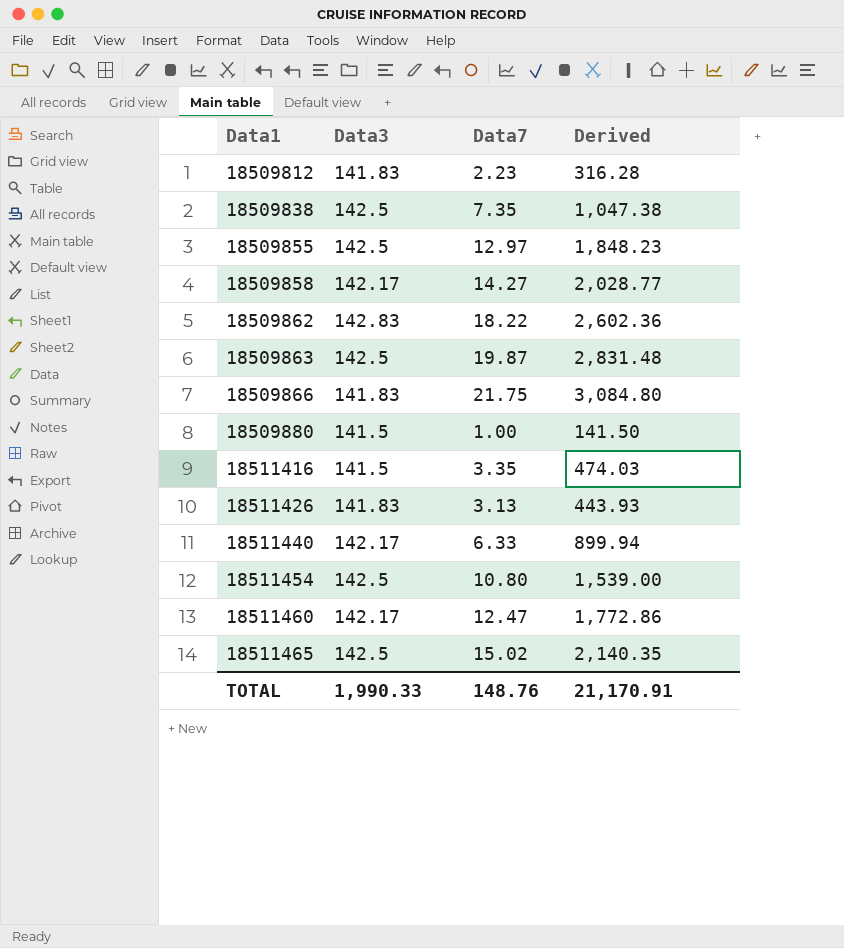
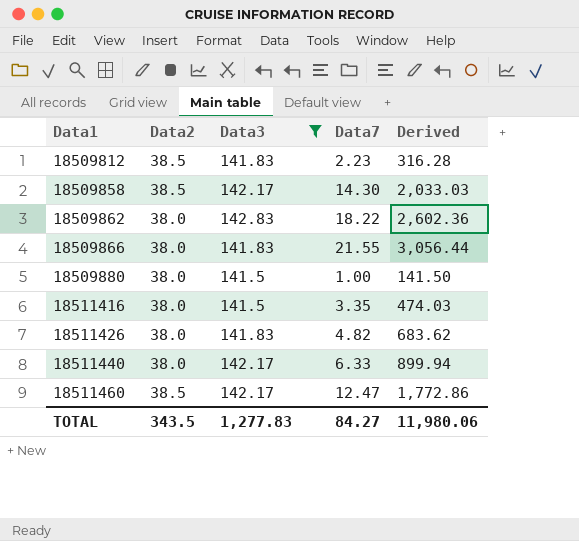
filter: none -> Data3 != 142.5
column Data2 | position: none -> 2
18509858 | Data7: 14.27 -> 14.30
18509858 | Derived: 2,028.77 -> 2,033.03
18509866 | Data7: 21.75 -> 21.55
18509866 | Derived: 3,084.80 -> 3,056.44
18511426 | Data7: 3.13 -> 4.82
18511426 | Derived: 443.93 -> 683.62
TOTAL | Data3: 1,990.33 -> 1,277.83
TOTAL | Data7: 148.76 -> 84.27
TOTAL | Derived: 21,170.91 -> 11,980.06

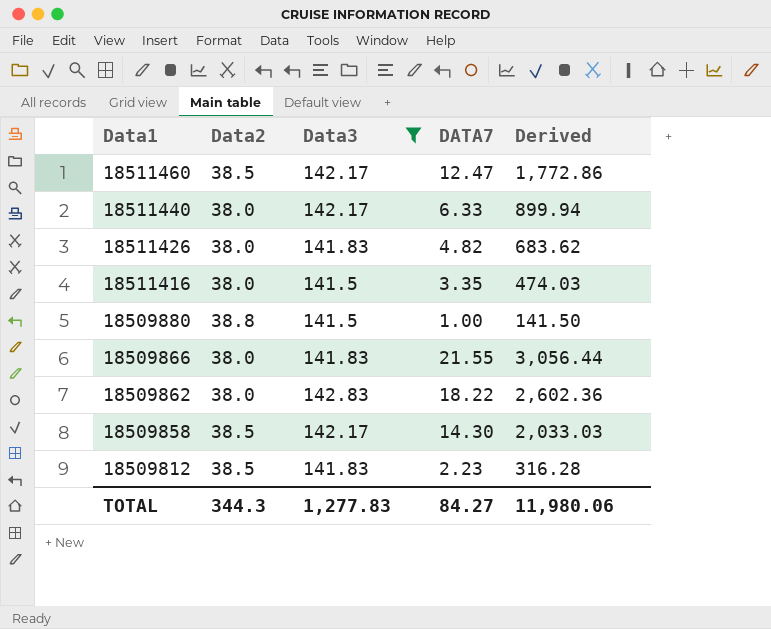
row order: Data1 ascending -> Data1 descending
column name: Data7 -> DATA7
18509880 | Data2: 38.0 -> 38.8
TOTAL | Data2: 343.5 -> 344.3

